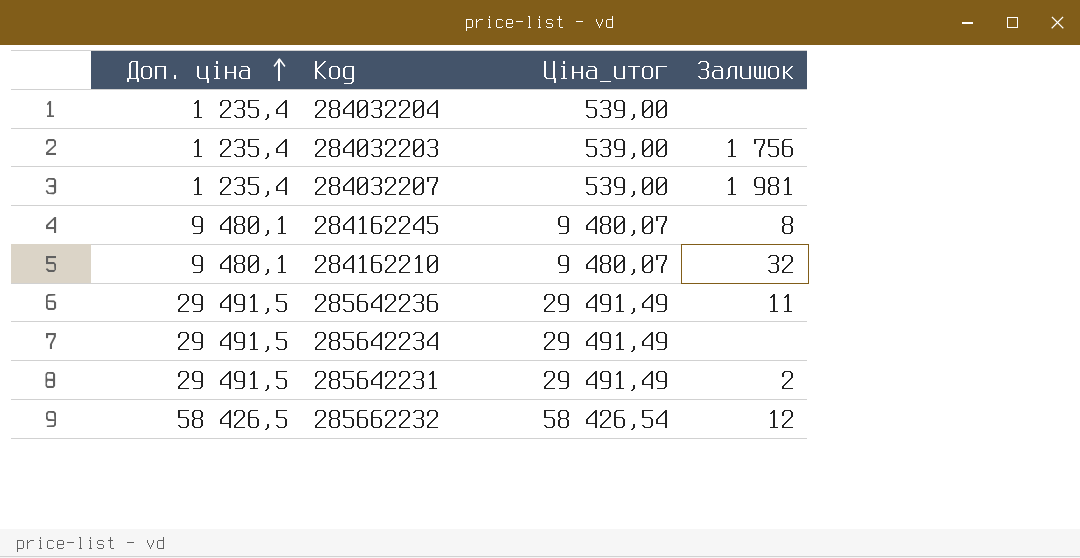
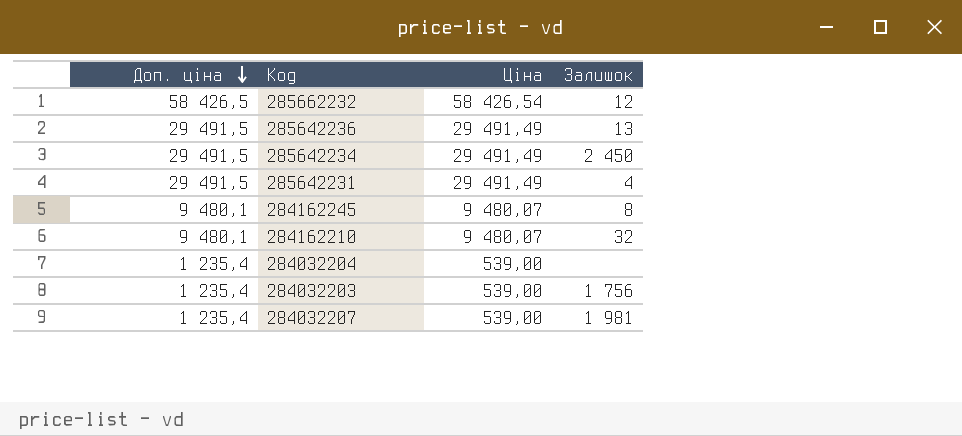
row order: Доп. ціна ascending -> Доп. ціна descending
column name: Ціна_итог -> Ціна
285642236 | Залишок: 11 -> 13
285642234 | Залишок: none -> 2 450
285642231 | Залишок: 2 -> 4

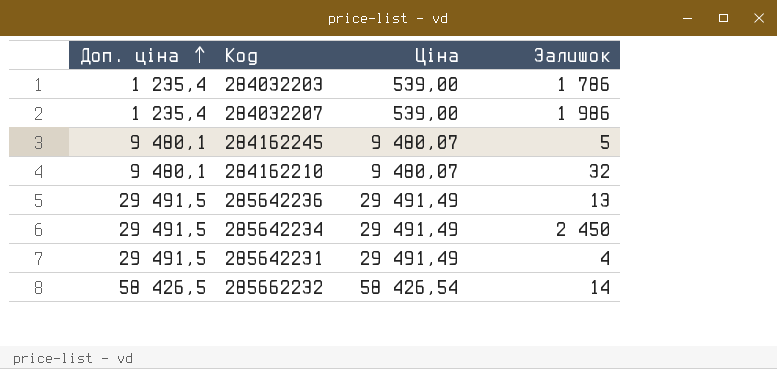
row order: Доп. ціна descending -> Доп. ціна ascending
row 284032204: 1 235,4 | 539,00 | none -> none
284032203 | Залишок: 1 756 -> 1 786
284032207 | Залишок: 1 981 -> 1 986
284162245 | Залишок: 8 -> 5
285662232 | Залишок: 12 -> 14

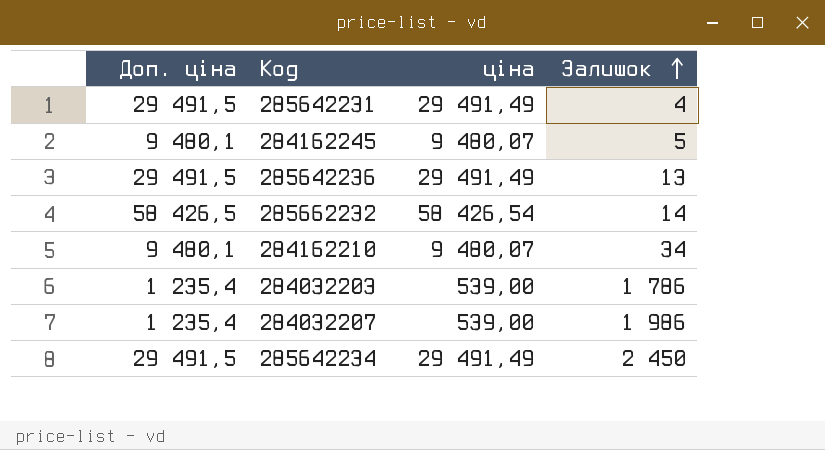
row order: Доп. ціна ascending -> Залишок ascending
column name: Ціна -> ціна
284162210 | Залишок: 32 -> 34

